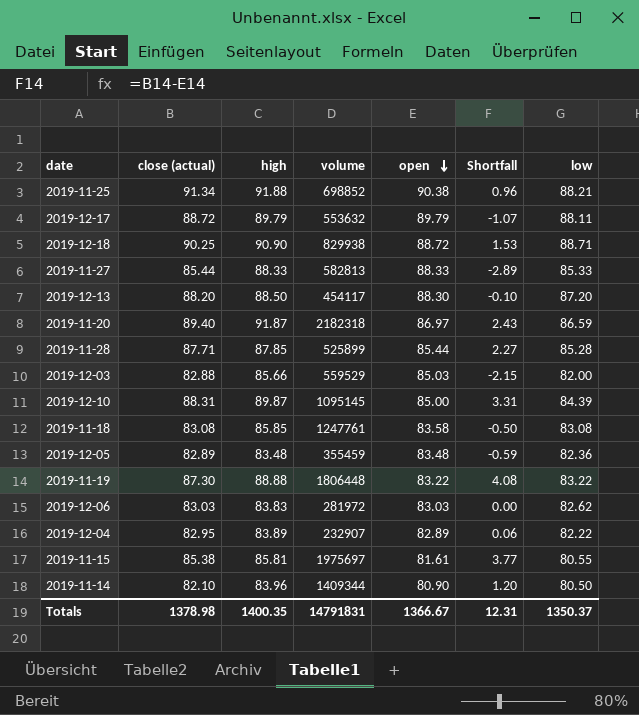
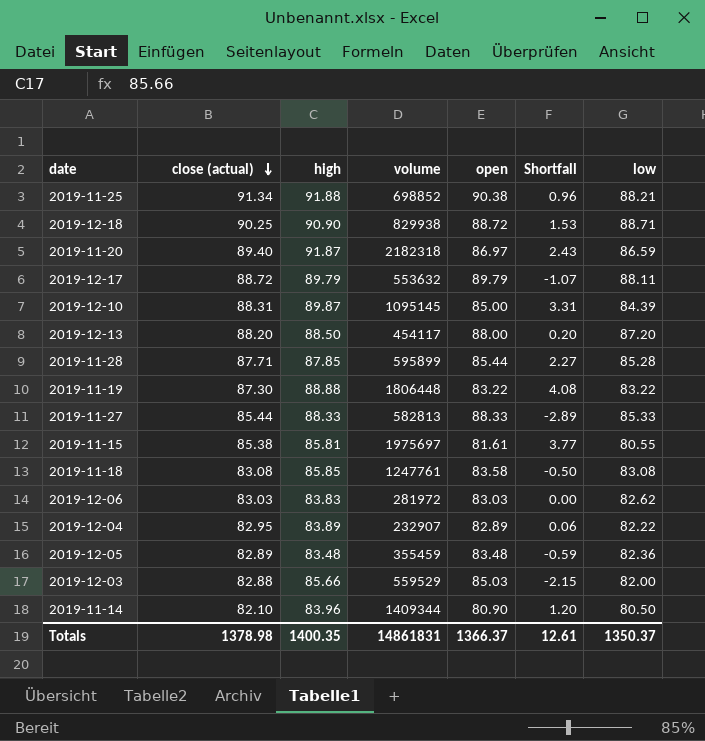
row order: open descending -> close (actual) descending
2019-12-13 | open: 88.30 -> 88.00
2019-12-13 | Shortfall: -0.10 -> 0.20
2019-11-28 | volume: 525899 -> 595899
Totals | volume: 14791831 -> 14861831
Totals | open: 1366.67 -> 1366.37
Totals | Shortfall: 12.31 -> 12.61

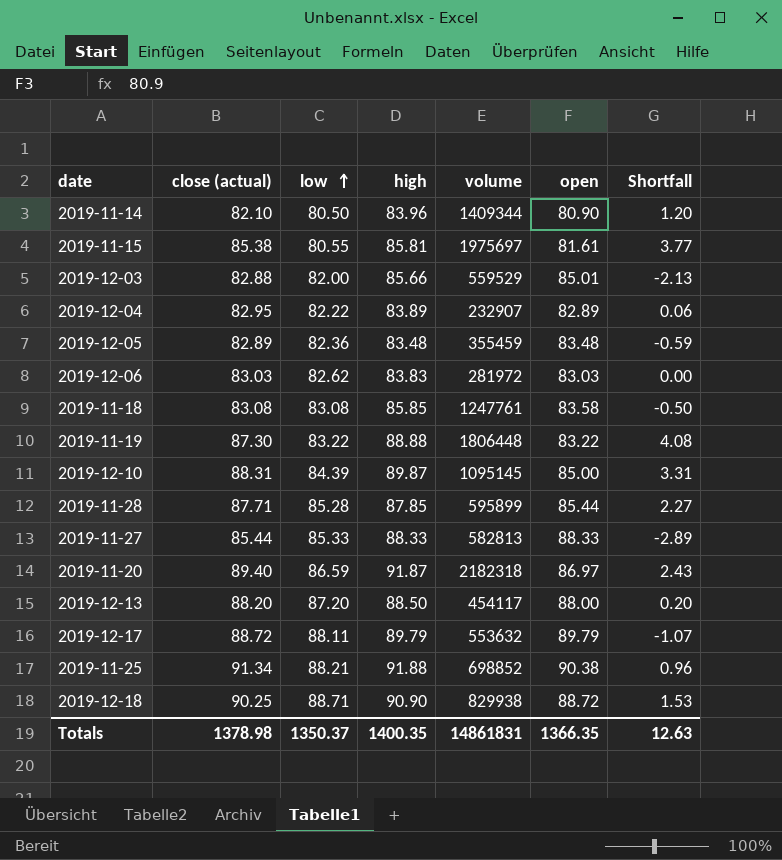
row order: close (actual) descending -> low ascending
column low | position: 7 -> 3
2019-12-03 | open: 85.03 -> 85.01
2019-12-03 | Shortfall: -2.15 -> -2.13
Totals | open: 1366.37 -> 1366.35
Totals | Shortfall: 12.61 -> 12.63

